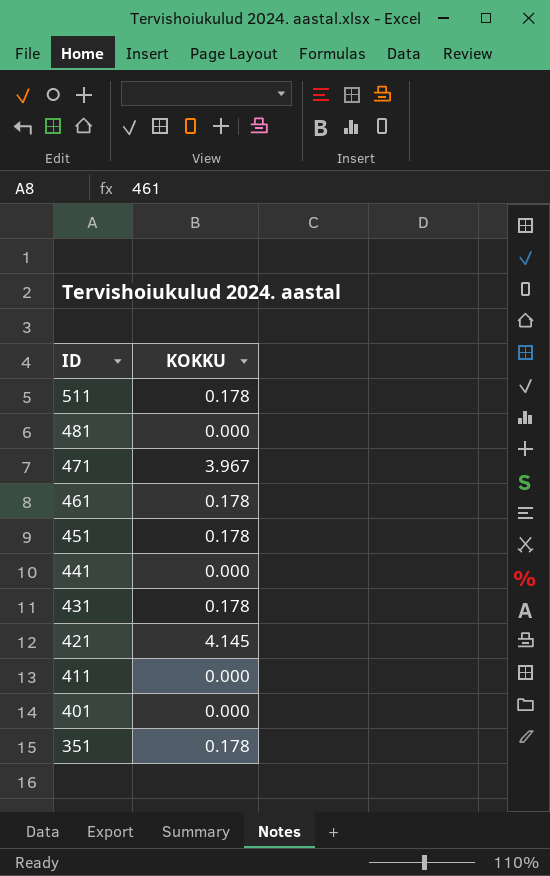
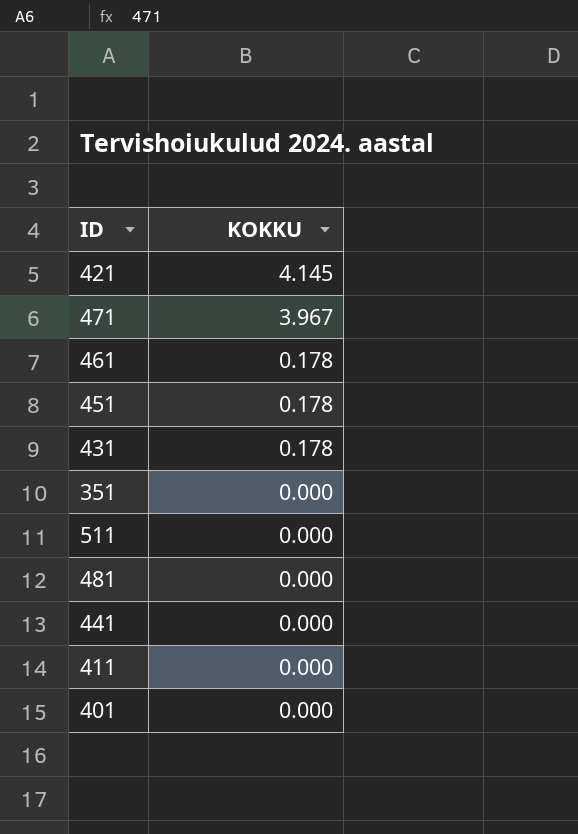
row order: ID descending -> KOKKU descending
351 | KOKKU: 0.178 -> 0.000
511 | KOKKU: 0.178 -> 0.000

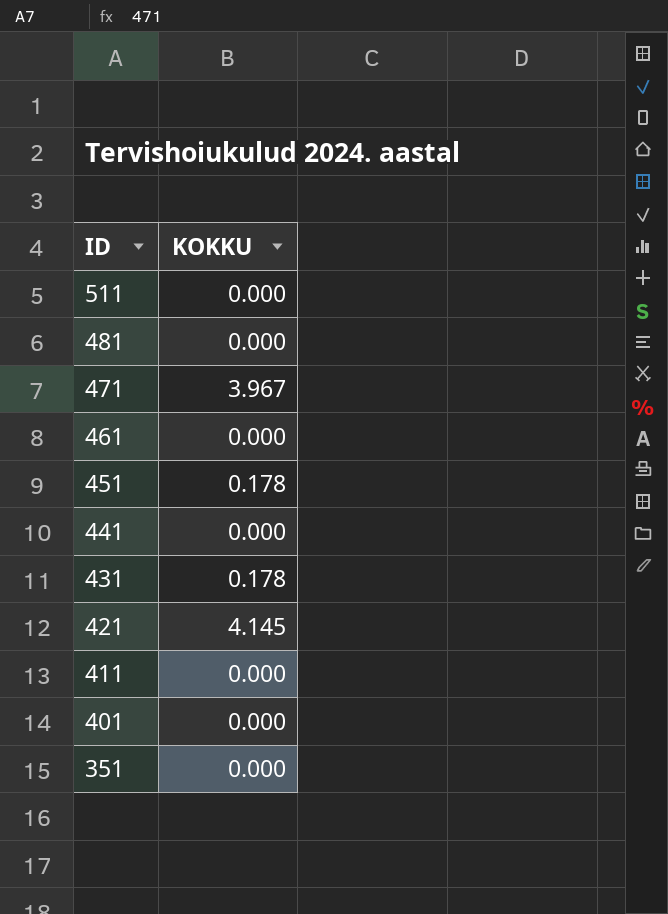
row order: KOKKU descending -> ID descending
461 | KOKKU: 0.178 -> 0.000

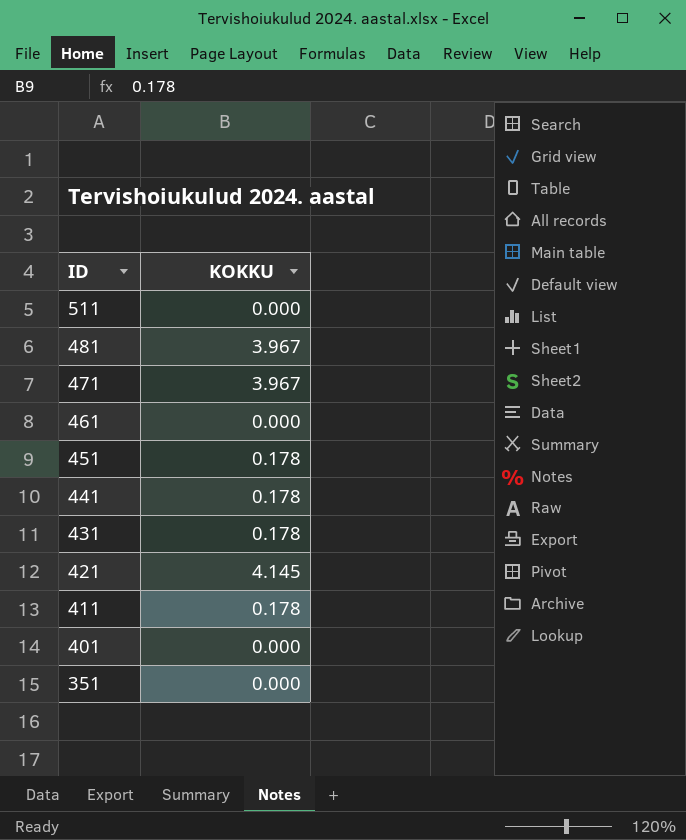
481 | KOKKU: 0.000 -> 3.967
441 | KOKKU: 0.000 -> 0.178
411 | KOKKU: 0.000 -> 0.178

